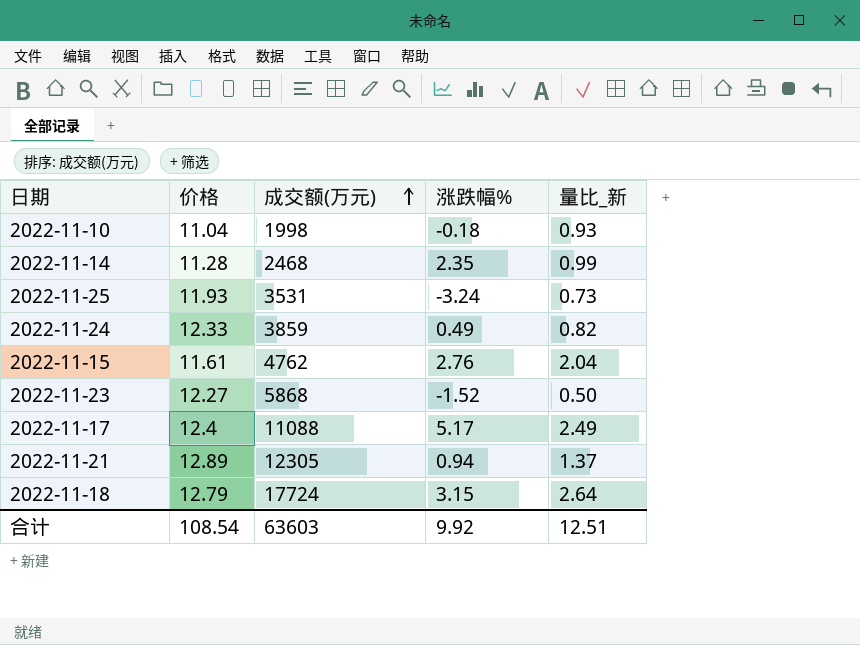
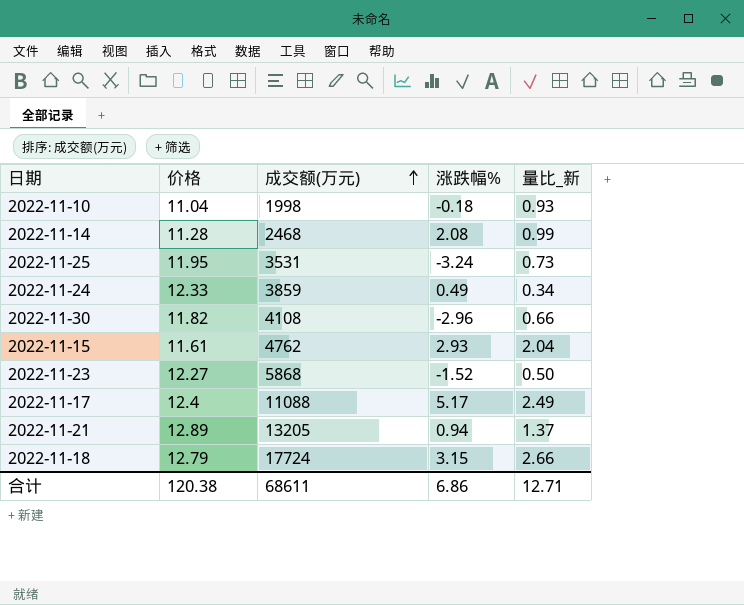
2022-11-14 | 涨跌幅%: 2.35 -> 2.08
2022-11-25 | 价格: 11.93 -> 11.95
2022-11-24 | 量比_新: 0.82 -> 0.34
row 2022-11-30: none -> 11.82 | 4108 | -2.96 | 0.66
2022-11-15 | 涨跌幅%: 2.76 -> 2.93
2022-11-21 | 成交额(万元): 12305 -> 13205
2022-11-18 | 量比_新: 2.64 -> 2.66
合计 | 价格: 108.54 -> 120.38
合计 | 成交额(万元): 63603 -> 68611
合计 | 涨跌幅%: 9.92 -> 6.86
合计 | 量比_新: 12.51 -> 12.71

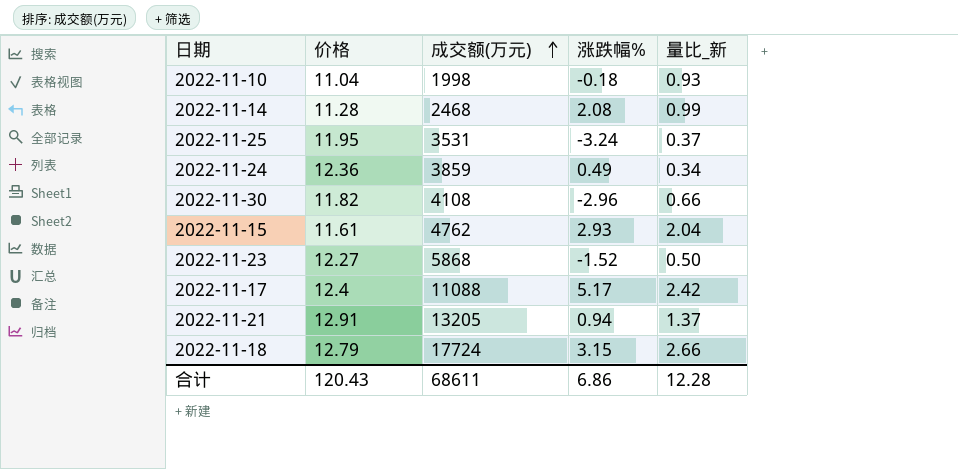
2022-11-25 | 量比_新: 0.73 -> 0.37
2022-11-24 | 价格: 12.33 -> 12.36
2022-11-17 | 量比_新: 2.49 -> 2.42
2022-11-21 | 价格: 12.89 -> 12.91
合计 | 价格: 120.38 -> 120.43
合计 | 量比_新: 12.71 -> 12.28

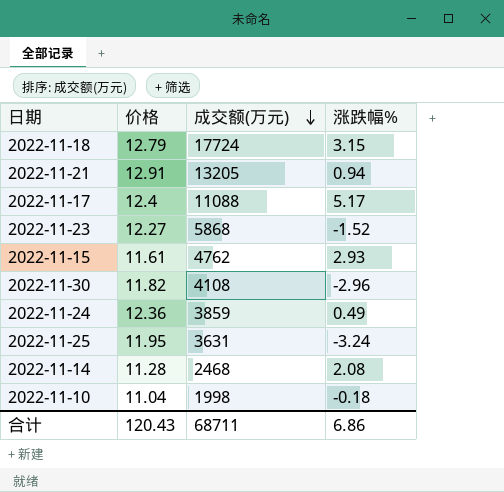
row order: 成交额(万元) ascending -> 成交额(万元) descending
column 量比_新 | position: 5 -> none
2022-11-25 | 成交额(万元): 3531 -> 3631
合计 | 成交额(万元): 68611 -> 68711

